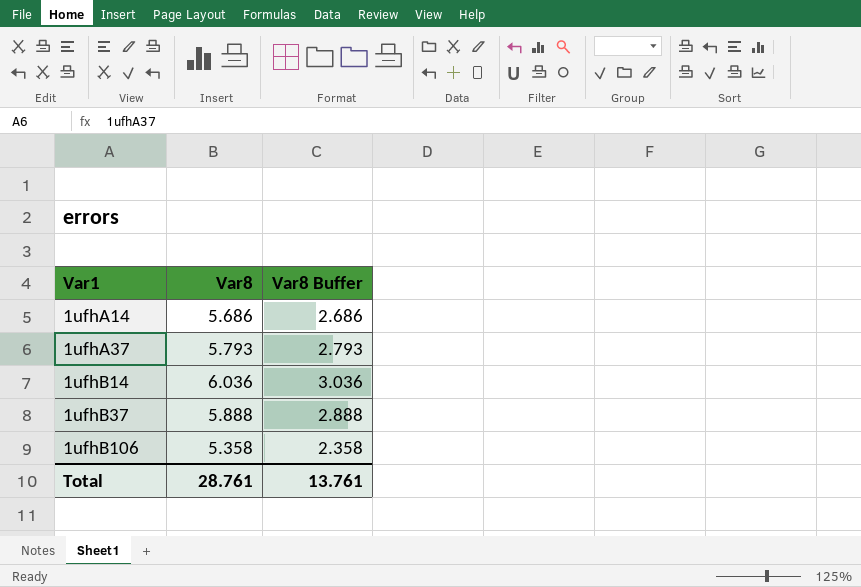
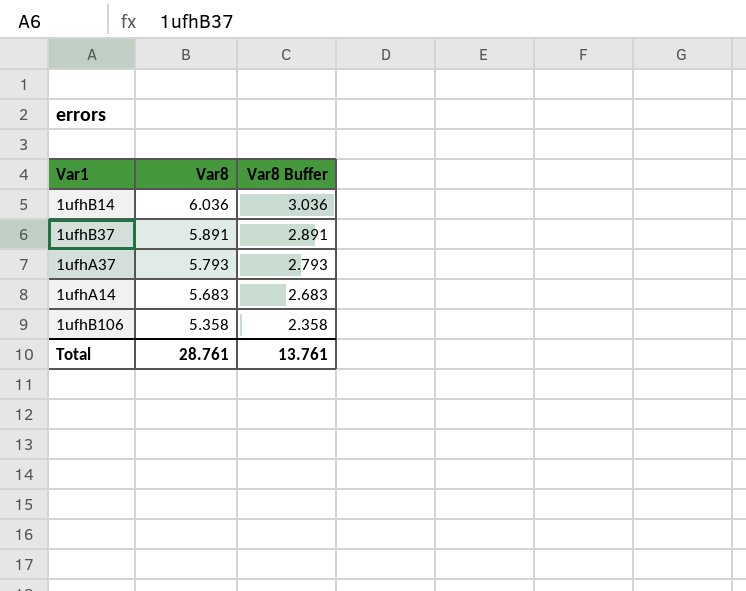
row order: Var1 ascending -> Var8 descending
1ufhB37 | Var8: 5.888 -> 5.891
1ufhB37 | Var8 Buffer: 2.888 -> 2.891
1ufhA14 | Var8: 5.686 -> 5.683
1ufhA14 | Var8 Buffer: 2.686 -> 2.683

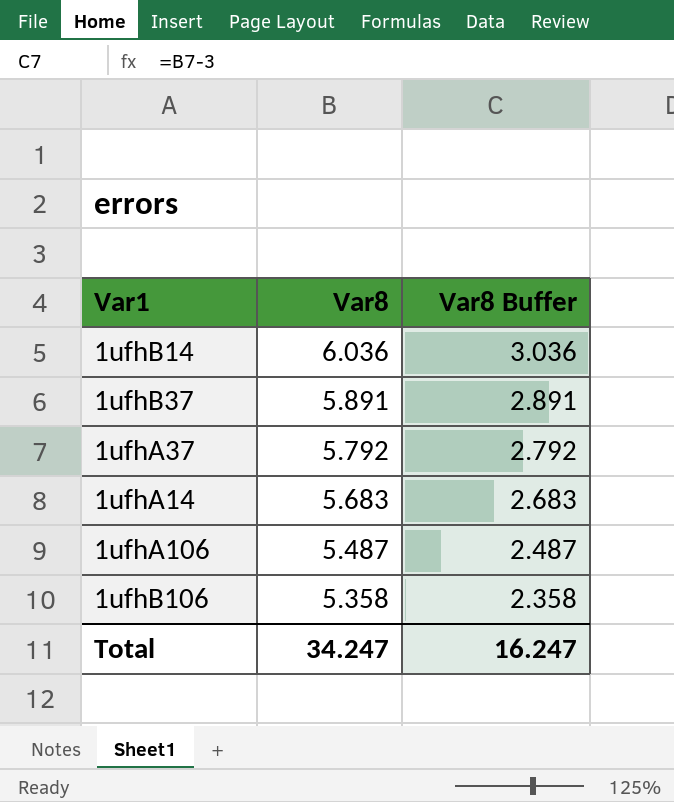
1ufhA37 | Var8: 5.793 -> 5.792
1ufhA37 | Var8 Buffer: 2.793 -> 2.792
row 1ufhA106: none -> 5.487 | 2.487
Total | Var8: 28.761 -> 34.247
Total | Var8 Buffer: 13.761 -> 16.247

